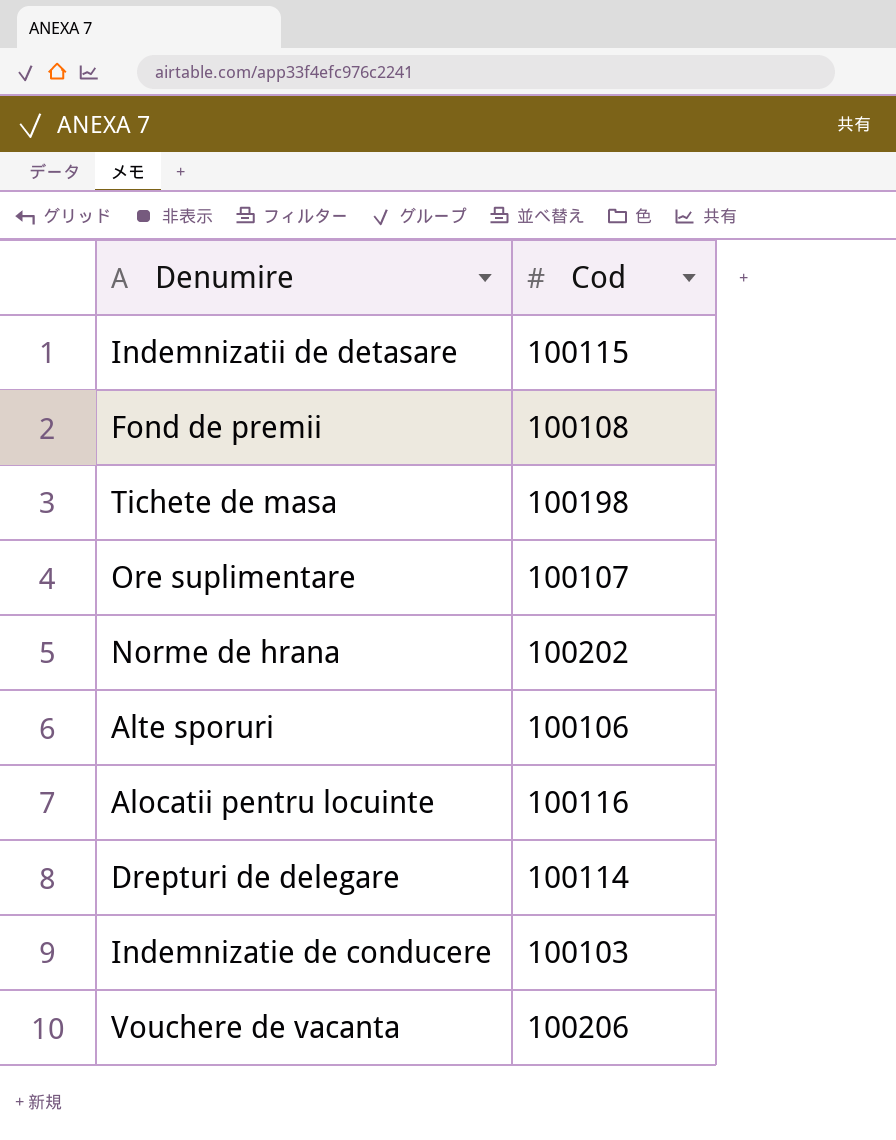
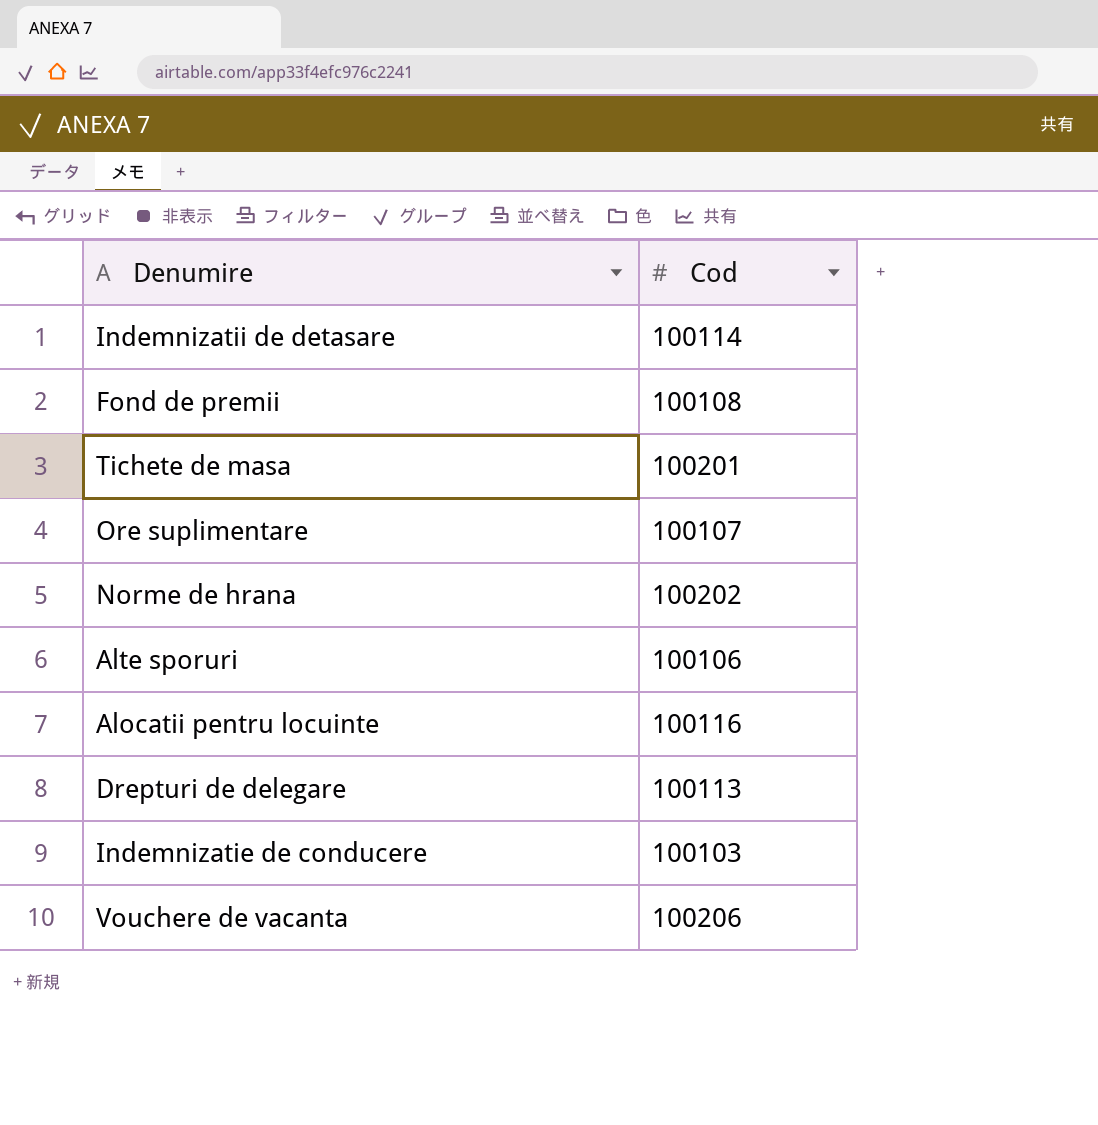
Indemnizatii de detasare | Cod: 100115 -> 100114
Tichete de masa | Cod: 100198 -> 100201
Drepturi de delegare | Cod: 100114 -> 100113

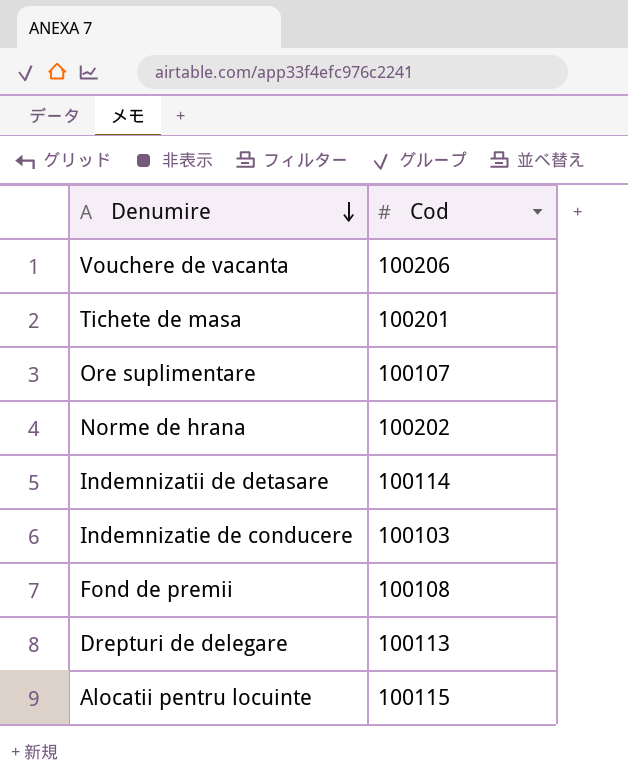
row order: none -> Denumire descending
row Alte sporuri: 100106 -> none
Alocatii pentru locuinte | Cod: 100116 -> 100115

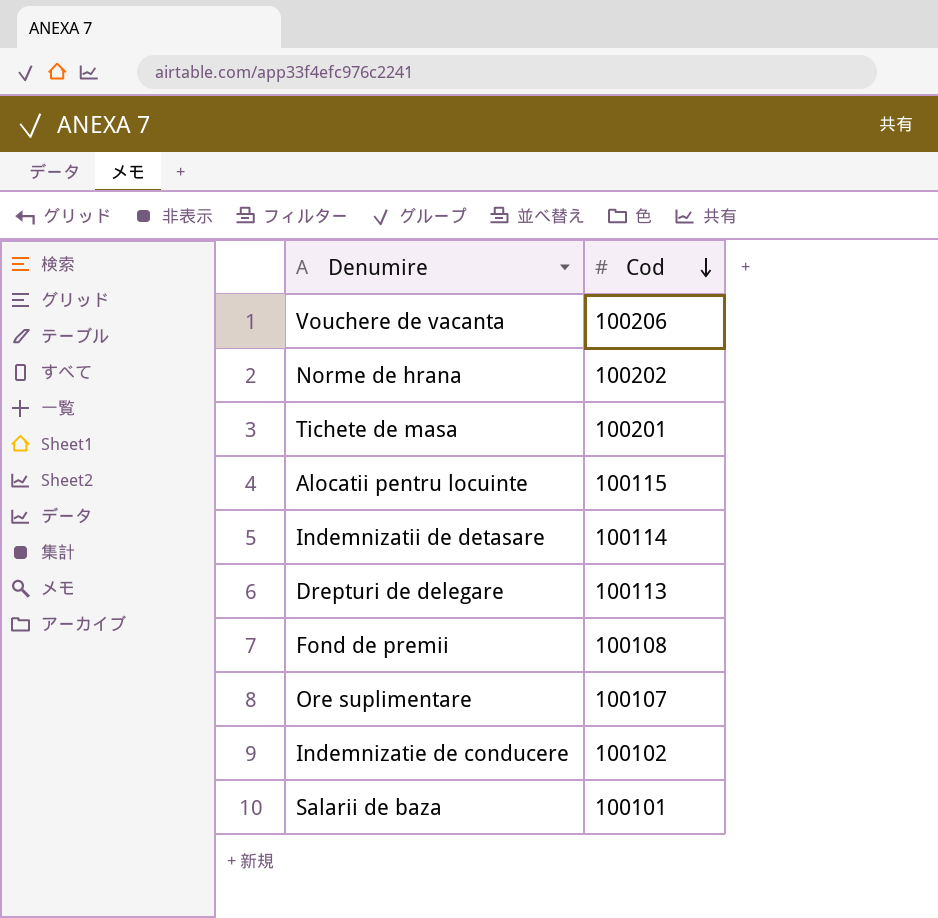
row order: Denumire descending -> Cod descending
Indemnizatie de conducere | Cod: 100103 -> 100102
row Salarii de baza: none -> 100101

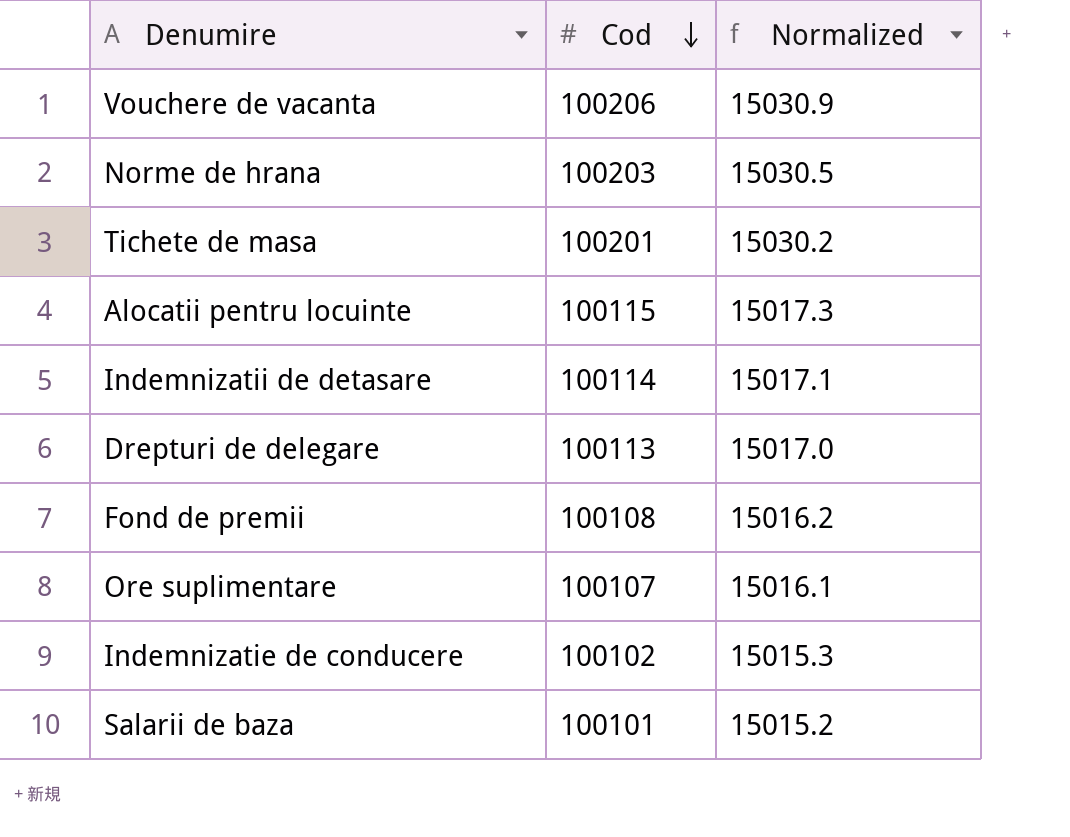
column Normalized | formula: none -> [Cod] * 0.15
Norme de hrana | Cod: 100202 -> 100203

